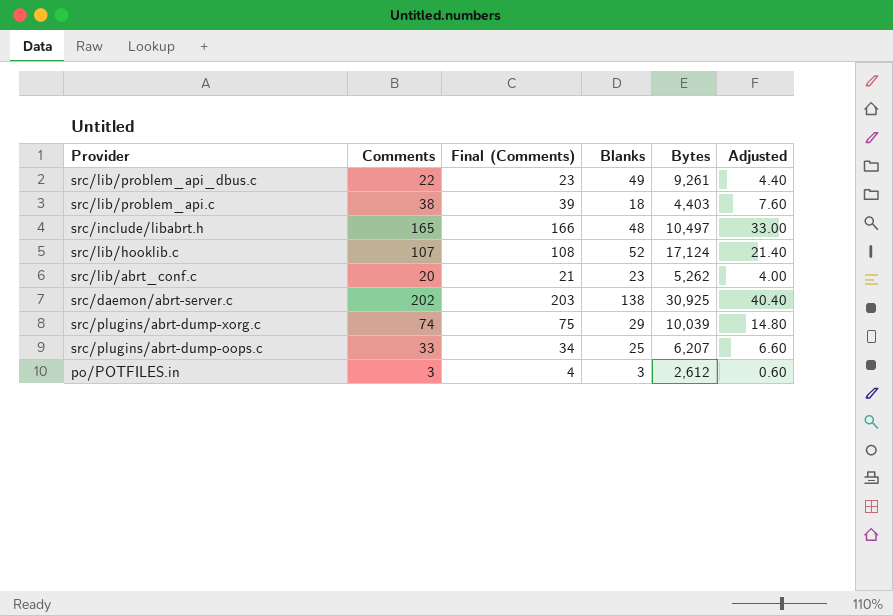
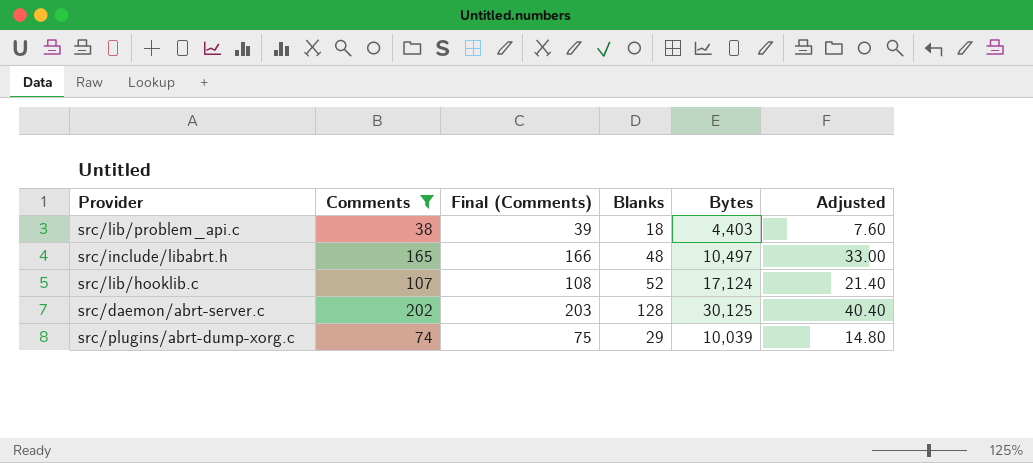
filter: none -> Comments >= 38
src/daemon/abrt-server.c | Blanks: 138 -> 128
src/daemon/abrt-server.c | Bytes: 30,925 -> 30,125

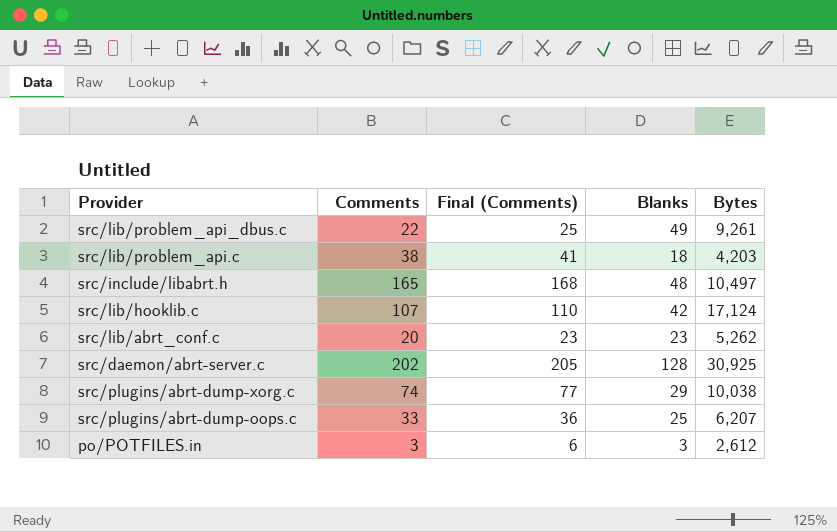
filter: Comments >= 38 -> none
column Adjusted | formula: [Comments] * 0.2 -> none
column Final (Comments) | formula: [Comments] + 1 -> [Comments] + 3
src/lib/problem_api.c | Bytes: 4,403 -> 4,203
src/lib/hooklib.c | Blanks: 52 -> 42
src/daemon/abrt-server.c | Bytes: 30,125 -> 30,925
src/plugins/abrt-dump-xorg.c | Bytes: 10,039 -> 10,038

